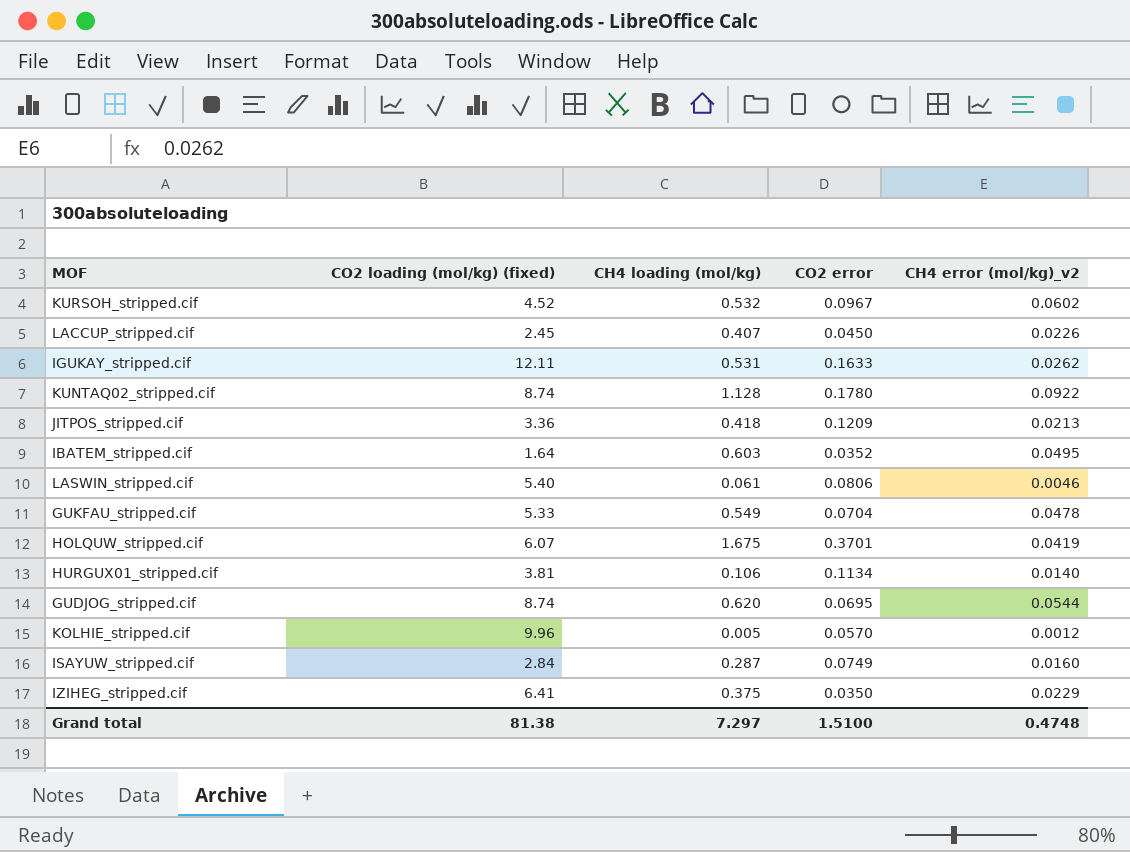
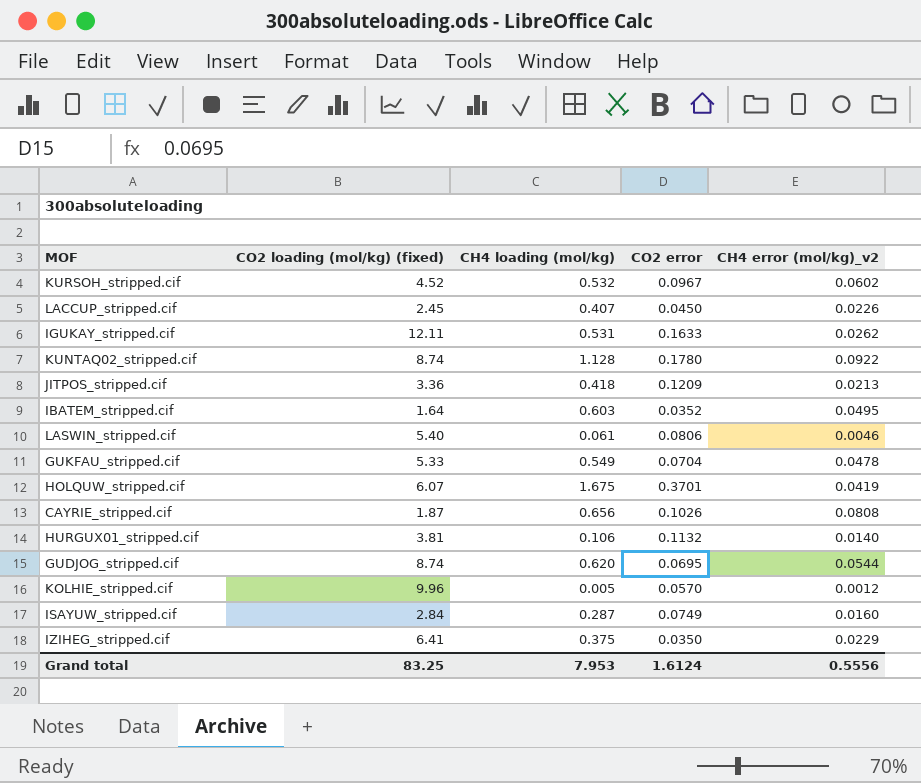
row CAYRIE_stripped.cif: none -> 1.87 | 0.656 | 0.1026 | 0.0808
HURGUX01_stripped.cif | CO2 error: 0.1134 -> 0.1132
Grand total | CO2 loading (mol/kg) (fixed): 81.38 -> 83.25
Grand total | CH4 loading (mol/kg): 7.297 -> 7.953
Grand total | CO2 error: 1.5100 -> 1.6124
Grand total | CH4 error (mol/kg)_v2: 0.4748 -> 0.5556

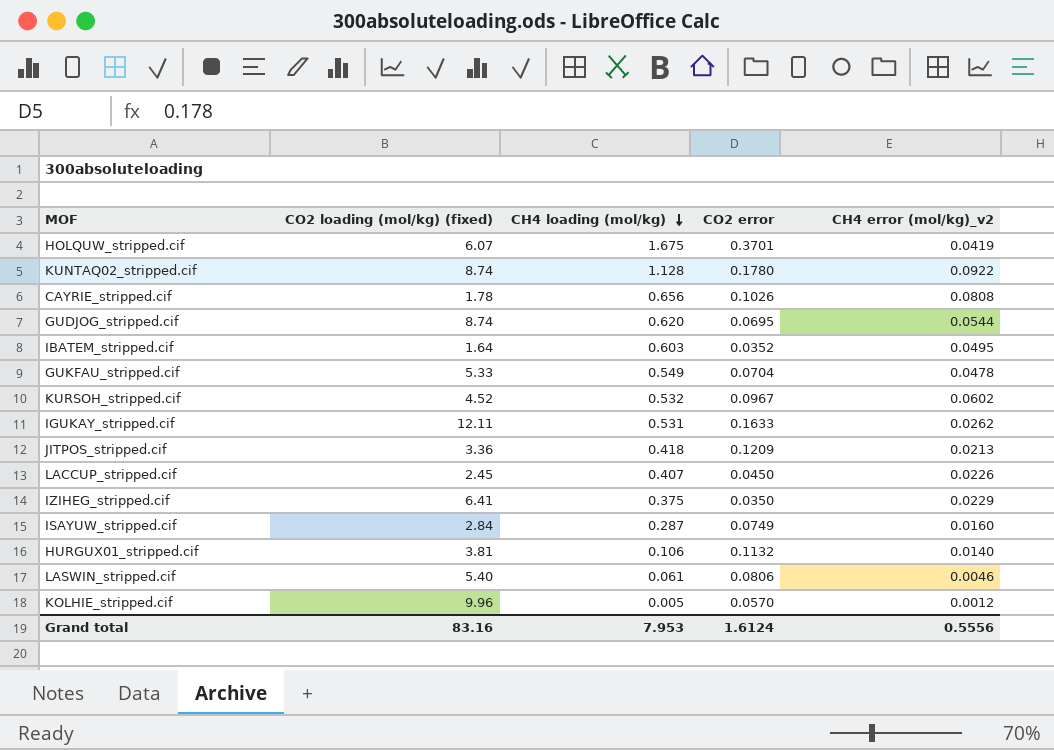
row order: none -> CH4 loading (mol/kg) descending
CAYRIE_stripped.cif | CO2 loading (mol/kg) (fixed): 1.87 -> 1.78
Grand total | CO2 loading (mol/kg) (fixed): 83.25 -> 83.16

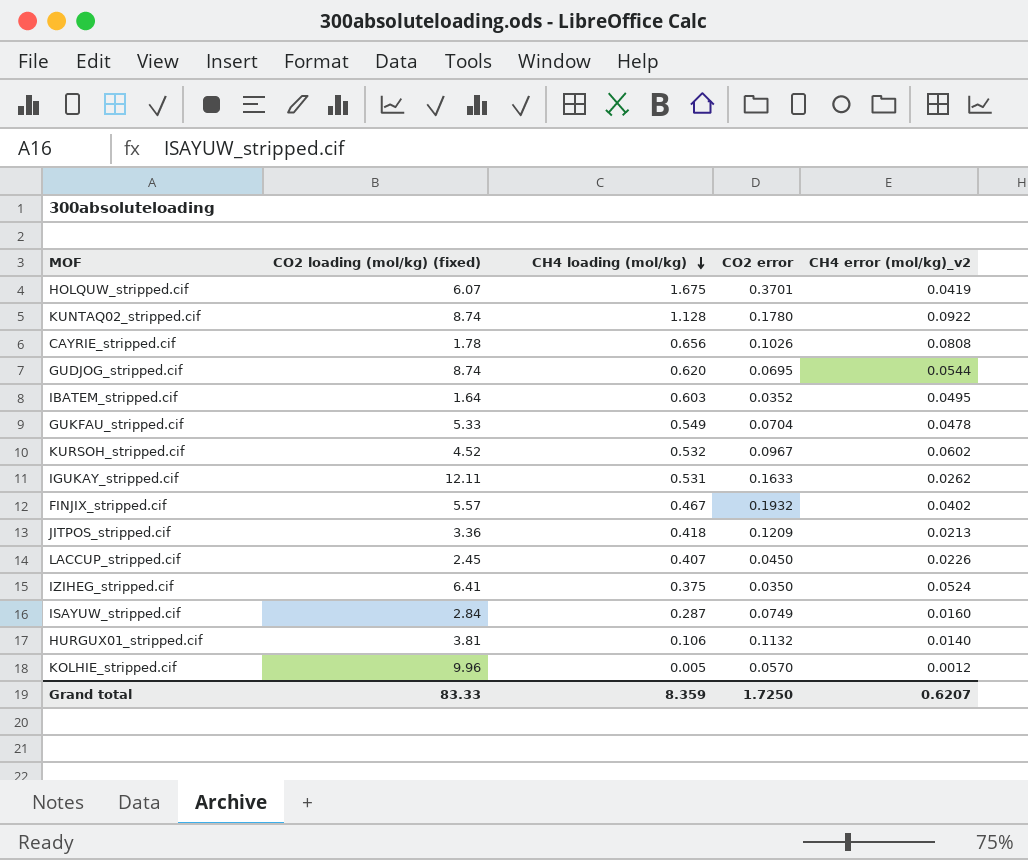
row LASWIN_stripped.cif: 5.40 | 0.061 | 0.0806 | 0.0046 -> none
row FINJIX_stripped.cif: none -> 5.57 | 0.467 | 0.1932 | 0.0402
IZIHEG_stripped.cif | CH4 error (mol/kg)_v2: 0.0229 -> 0.0524
Grand total | CO2 loading (mol/kg) (fixed): 83.16 -> 83.33
Grand total | CH4 loading (mol/kg): 7.953 -> 8.359
Grand total | CO2 error: 1.6124 -> 1.7250
Grand total | CH4 error (mol/kg)_v2: 0.5556 -> 0.6207

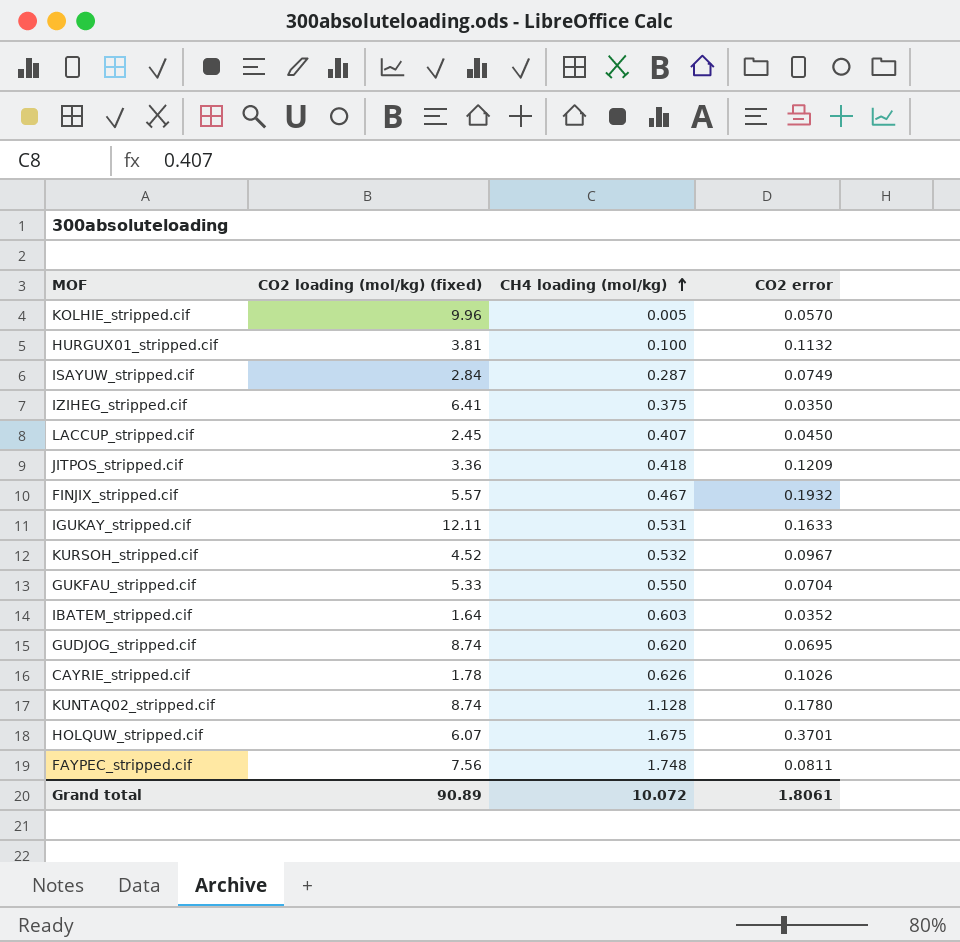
row order: CH4 loading (mol/kg) descending -> CH4 loading (mol/kg) ascending
column CH4 error (mol/kg)_v2 | position: 5 -> none
HURGUX01_stripped.cif | CH4 loading (mol/kg): 0.106 -> 0.100
GUKFAU_stripped.cif | CH4 loading (mol/kg): 0.549 -> 0.550
CAYRIE_stripped.cif | CH4 loading (mol/kg): 0.656 -> 0.626
row FAYPEC_stripped.cif: none -> 7.56 | 1.748 | 0.0811
Grand total | CO2 loading (mol/kg) (fixed): 83.33 -> 90.89
Grand total | CH4 loading (mol/kg): 8.359 -> 10.072
Grand total | CO2 error: 1.7250 -> 1.8061

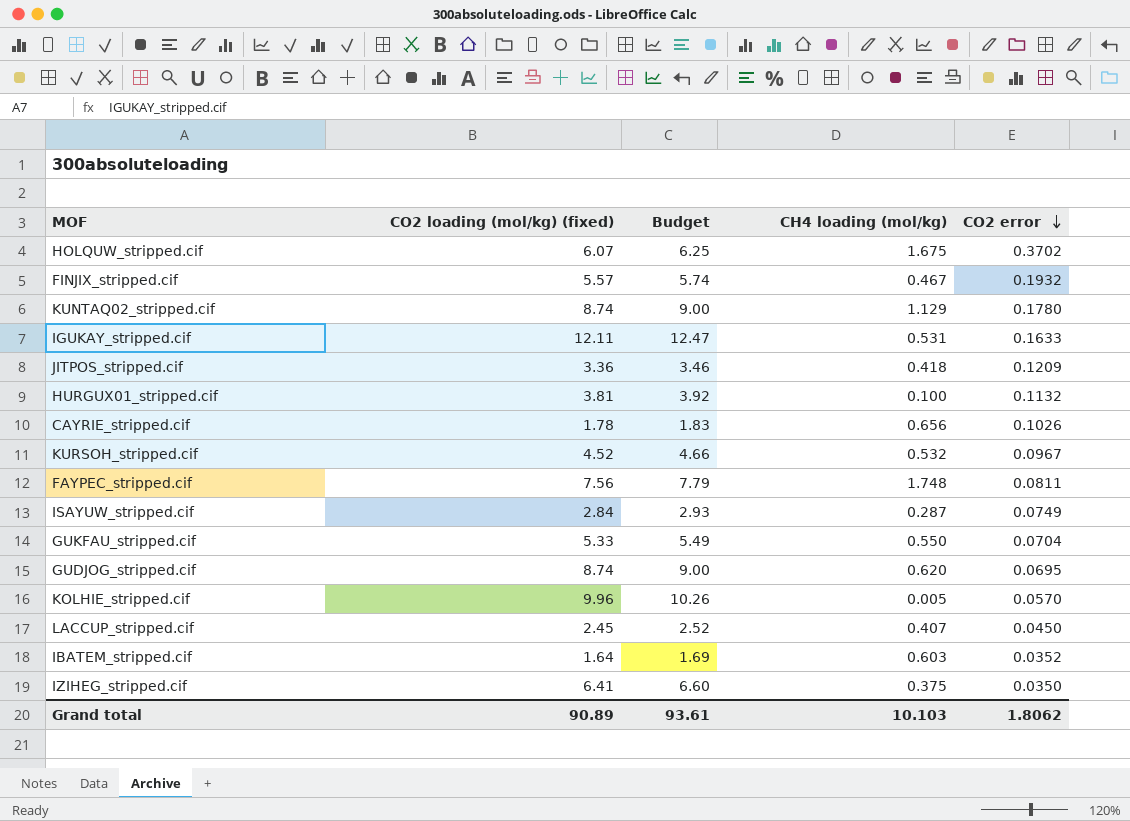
row order: CH4 loading (mol/kg) ascending -> CO2 error descending
column Budget | formula: none -> [CO2 loading (mol/kg) (fixed)] * 1.03
HOLQUW_stripped.cif | CO2 error: 0.3701 -> 0.3702
KUNTAQ02_stripped.cif | CH4 loading (mol/kg): 1.128 -> 1.129
CAYRIE_stripped.cif | CH4 loading (mol/kg): 0.626 -> 0.656
Grand total | CH4 loading (mol/kg): 10.072 -> 10.103
Grand total | CO2 error: 1.8061 -> 1.8062

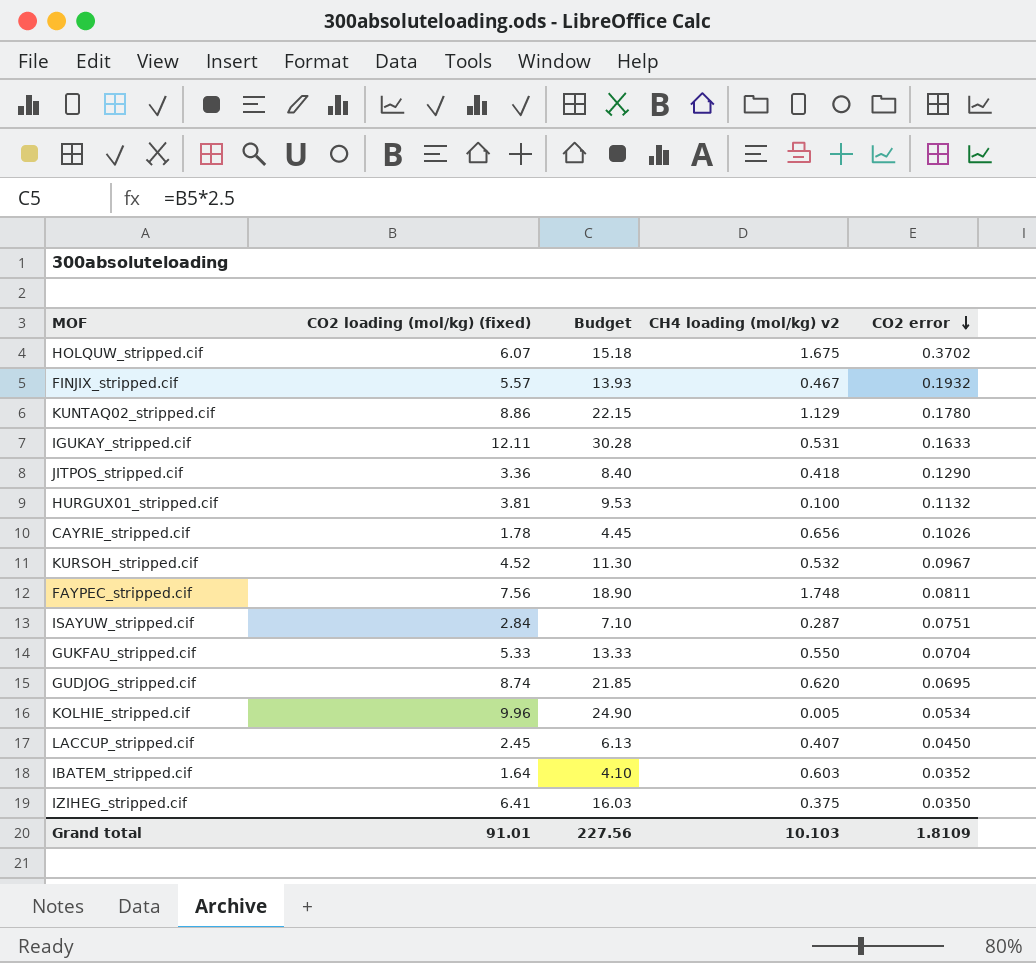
column Budget | formula: [CO2 loading (mol/kg) (fixed)] * 1.03 -> [CO2 loading (mol/kg) (fixed)] * 2.5
column name: CH4 loading (mol/kg) -> CH4 loading (mol/kg) v2
KUNTAQ02_stripped.cif | CO2 loading (mol/kg) (fixed): 8.74 -> 8.86
JITPOS_stripped.cif | CO2 error: 0.1209 -> 0.1290
ISAYUW_stripped.cif | CO2 error: 0.0749 -> 0.0751
KOLHIE_stripped.cif | CO2 error: 0.0570 -> 0.0534
Grand total | CO2 loading (mol/kg) (fixed): 90.89 -> 91.01
Grand total | Budget: 93.61 -> 227.56
Grand total | CO2 error: 1.8062 -> 1.8109

